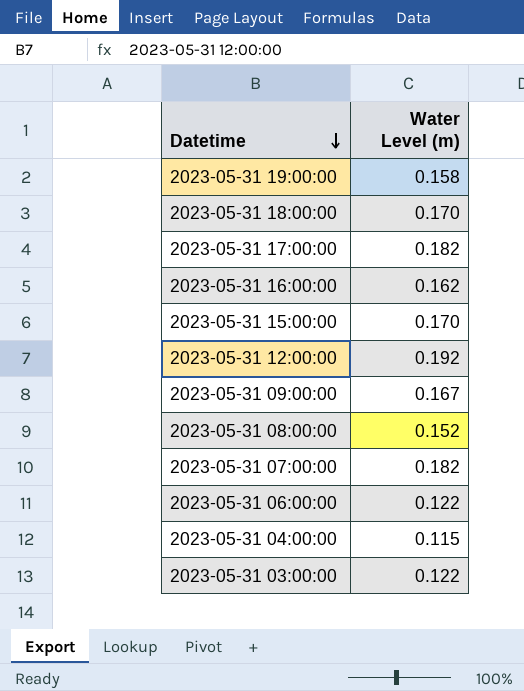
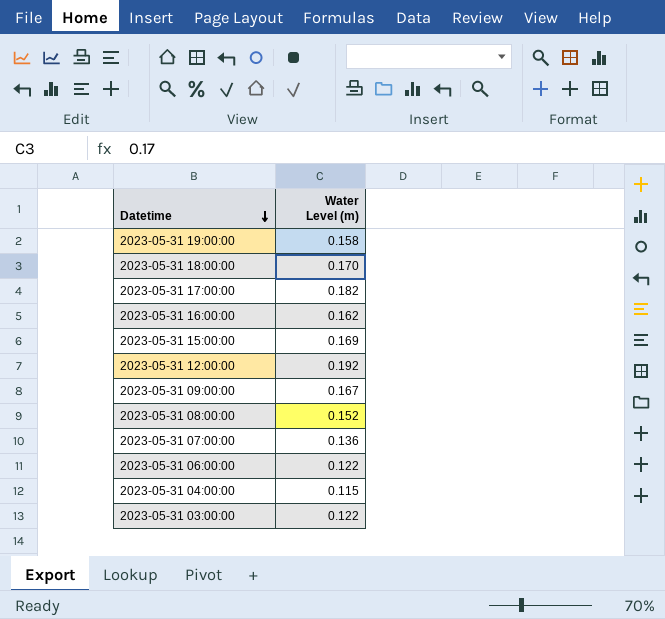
2023-05-31 15:00:00 | Water Level (m): 0.170 -> 0.169
2023-05-31 07:00:00 | Water Level (m): 0.182 -> 0.136

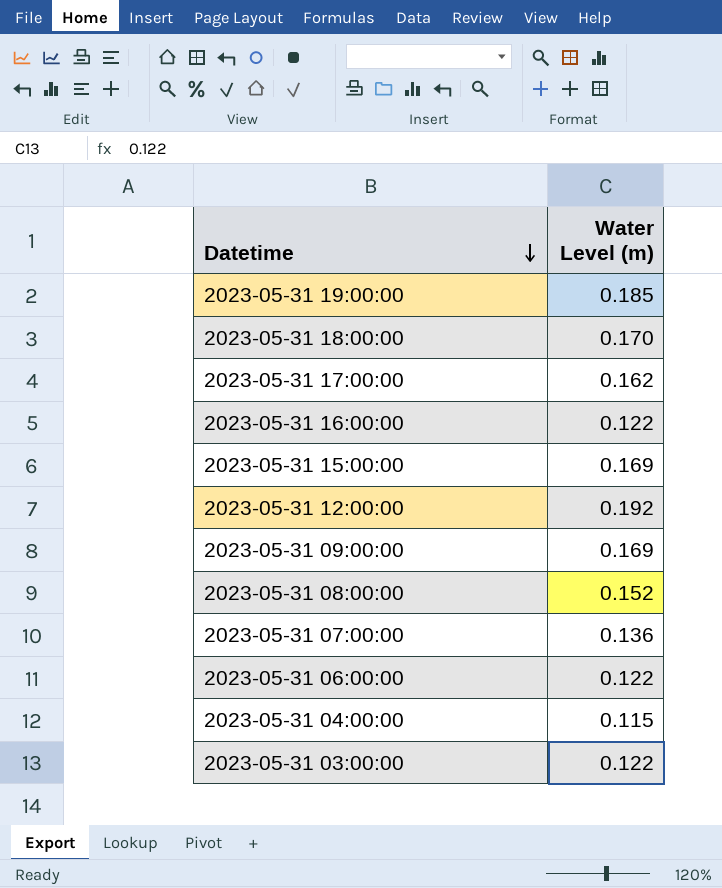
2023-05-31 19:00:00 | Water Level (m): 0.158 -> 0.185
2023-05-31 17:00:00 | Water Level (m): 0.182 -> 0.162
2023-05-31 16:00:00 | Water Level (m): 0.162 -> 0.122
2023-05-31 09:00:00 | Water Level (m): 0.167 -> 0.169

